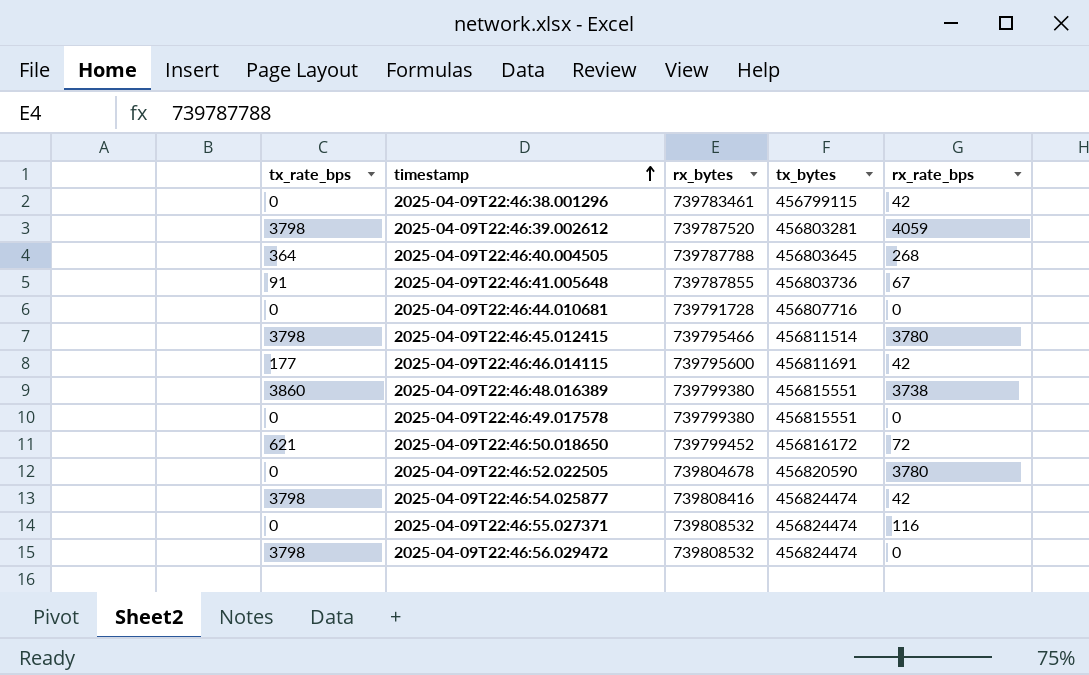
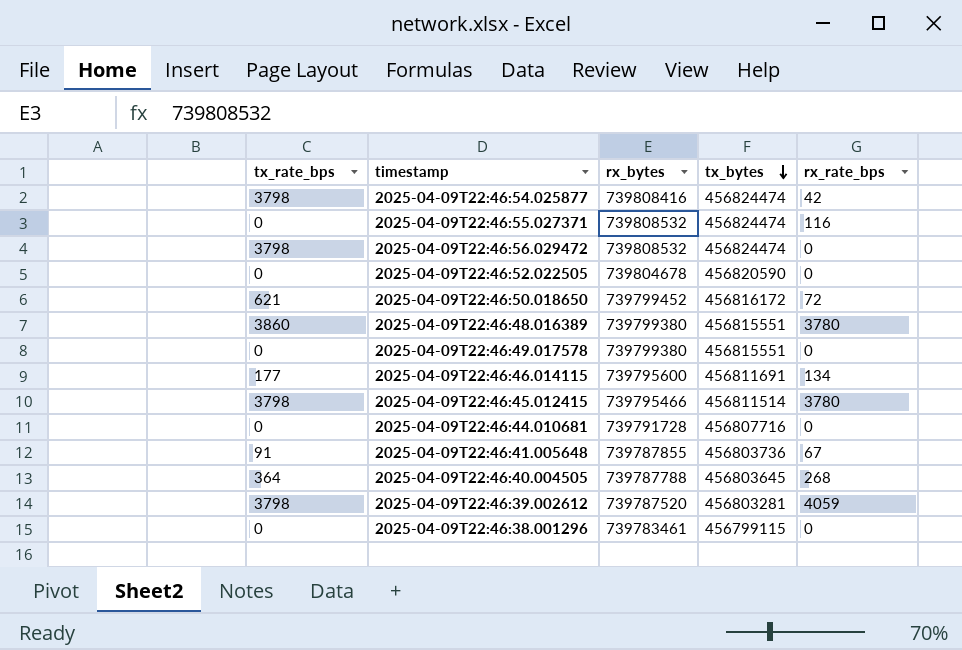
row order: timestamp ascending -> tx_bytes descending
2025-04-09T22:46:52.022505 | rx_rate_bps: 3780 -> 0
2025-04-09T22:46:48.016389 | rx_rate_bps: 3738 -> 3780
2025-04-09T22:46:46.014115 | rx_rate_bps: 42 -> 134
2025-04-09T22:46:38.001296 | rx_rate_bps: 42 -> 0

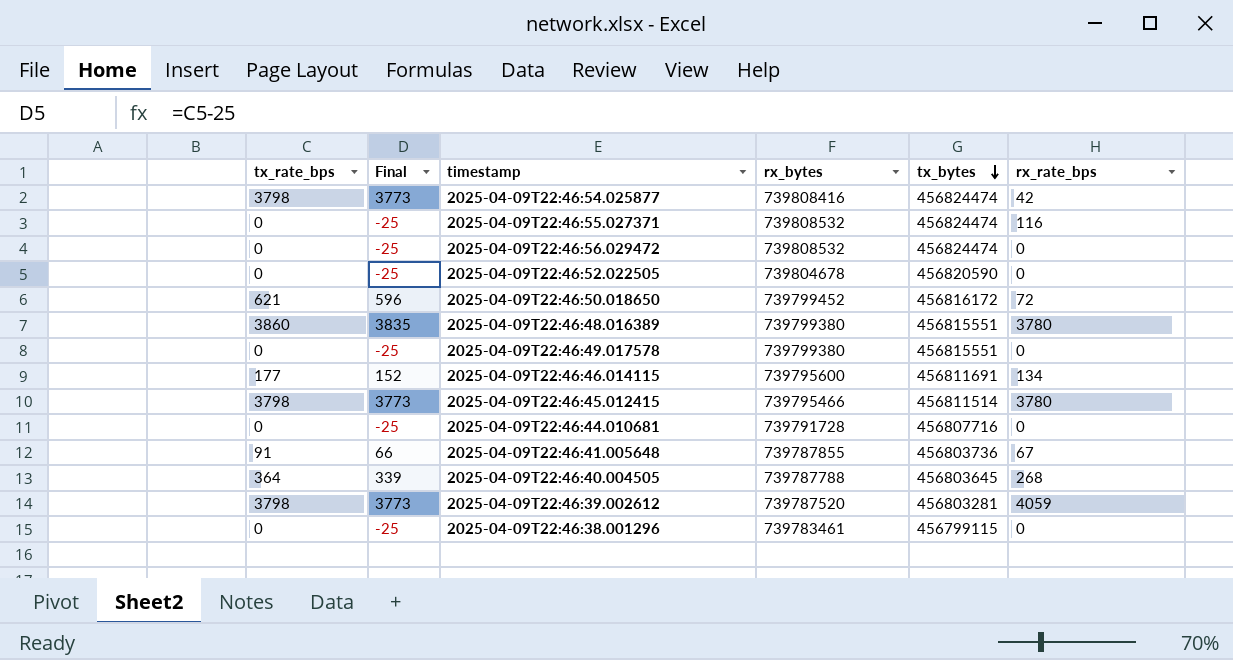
column Final | formula: none -> [tx_rate_bps] - 25
2025-04-09T22:46:56.029472 | tx_rate_bps: 3798 -> 0

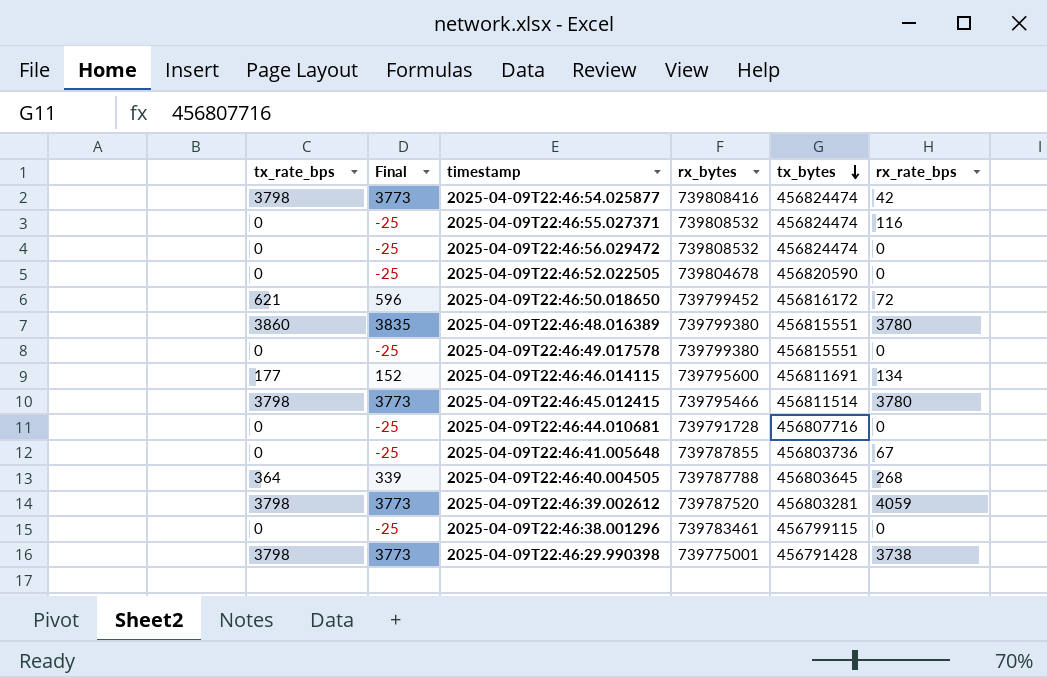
2025-04-09T22:46:41.005648 | tx_rate_bps: 91 -> 0
2025-04-09T22:46:41.005648 | Final: 66 -> -25
row 2025-04-09T22:46:29.990398: none -> 3798 | 3773 | 739775001 | 456791428 | 3738

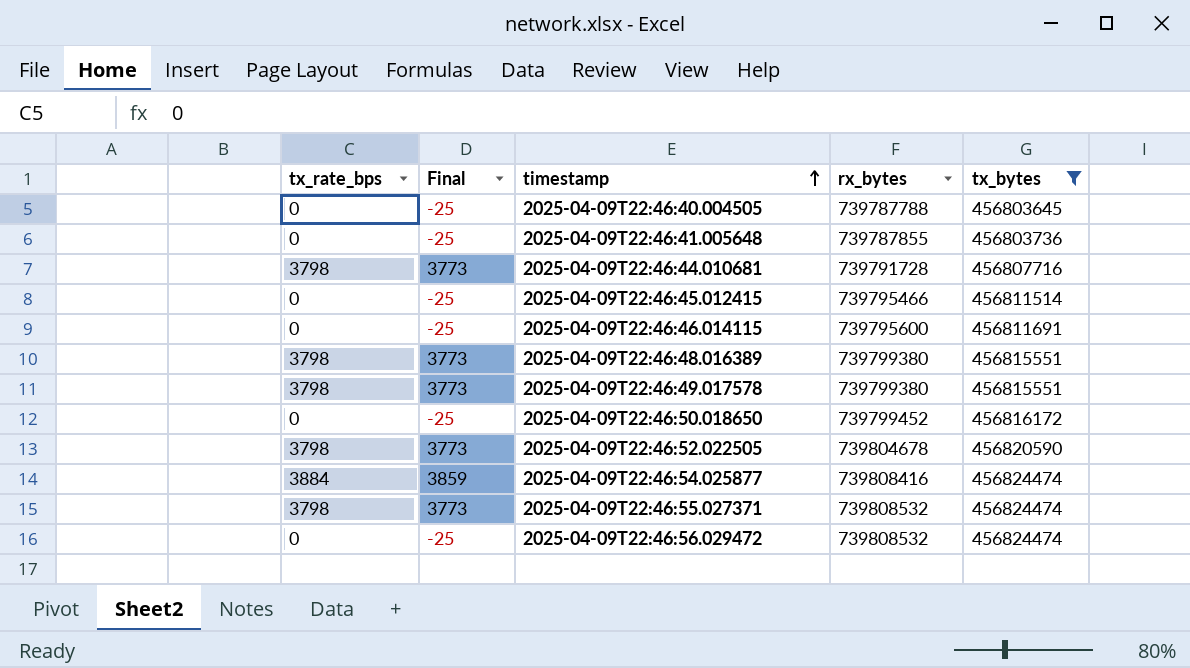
filter: none -> tx_bytes >= 456803645
row order: tx_bytes descending -> timestamp ascending
column rx_rate_bps | position: 6 -> none
2025-04-09T22:46:40.004505 | tx_rate_bps: 364 -> 0
2025-04-09T22:46:40.004505 | Final: 339 -> -25
2025-04-09T22:46:44.010681 | tx_rate_bps: 0 -> 3798
2025-04-09T22:46:44.010681 | Final: -25 -> 3773
2025-04-09T22:46:45.012415 | tx_rate_bps: 3798 -> 0
2025-04-09T22:46:45.012415 | Final: 3773 -> -25
2025-04-09T22:46:46.014115 | tx_rate_bps: 177 -> 0
2025-04-09T22:46:46.014115 | Final: 152 -> -25
2025-04-09T22:46:48.016389 | tx_rate_bps: 3860 -> 3798
2025-04-09T22:46:48.016389 | Final: 3835 -> 3773
2025-04-09T22:46:49.017578 | tx_rate_bps: 0 -> 3798
2025-04-09T22:46:49.017578 | Final: -25 -> 3773
2025-04-09T22:46:50.018650 | tx_rate_bps: 621 -> 0
2025-04-09T22:46:50.018650 | Final: 596 -> -25
2025-04-09T22:46:52.022505 | tx_rate_bps: 0 -> 3798
2025-04-09T22:46:52.022505 | Final: -25 -> 3773
2025-04-09T22:46:54.025877 | tx_rate_bps: 3798 -> 3884
2025-04-09T22:46:54.025877 | Final: 3773 -> 3859
2025-04-09T22:46:55.027371 | tx_rate_bps: 0 -> 3798
2025-04-09T22:46:55.027371 | Final: -25 -> 3773

